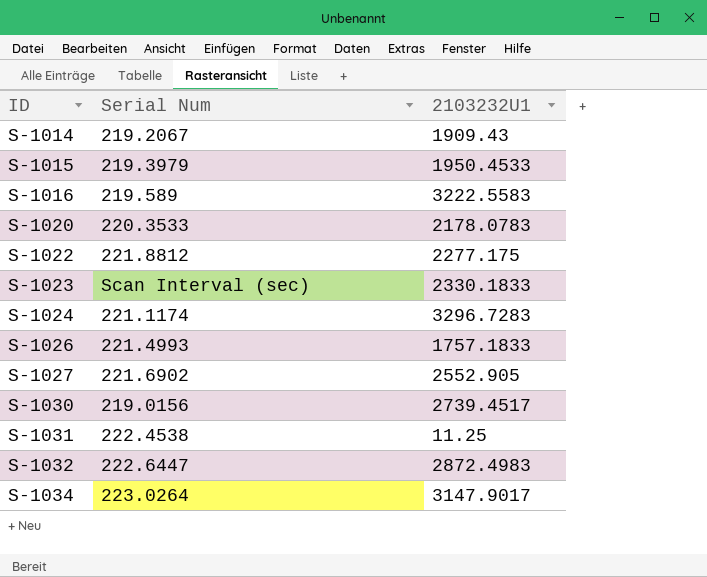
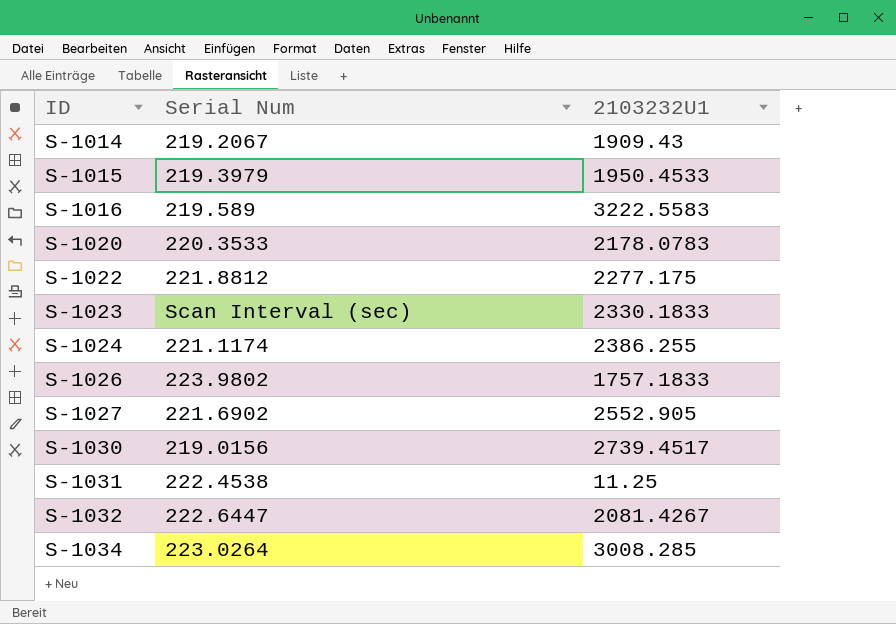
S-1024 | 2103232U1: 3296.7283 -> 2386.255
S-1026 | Serial Num: 221.4993 -> 223.9802
S-1032 | 2103232U1: 2872.4983 -> 2081.4267
S-1034 | 2103232U1: 3147.9017 -> 3008.285

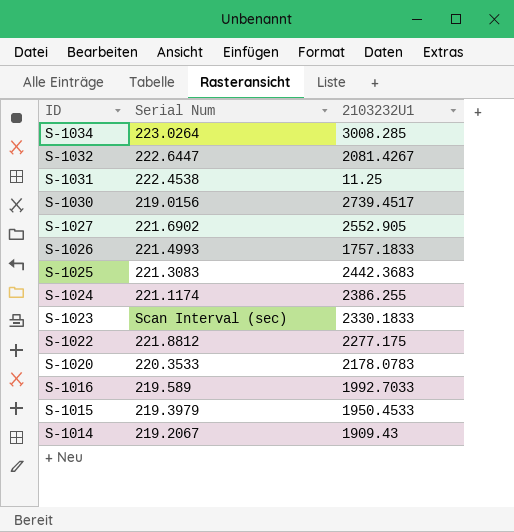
row order: ID ascending -> ID descending
S-1026 | Serial Num: 223.9802 -> 221.4993
row S-1025: none -> 221.3083 | 2442.3683
S-1016 | 2103232U1: 3222.5583 -> 1992.7033

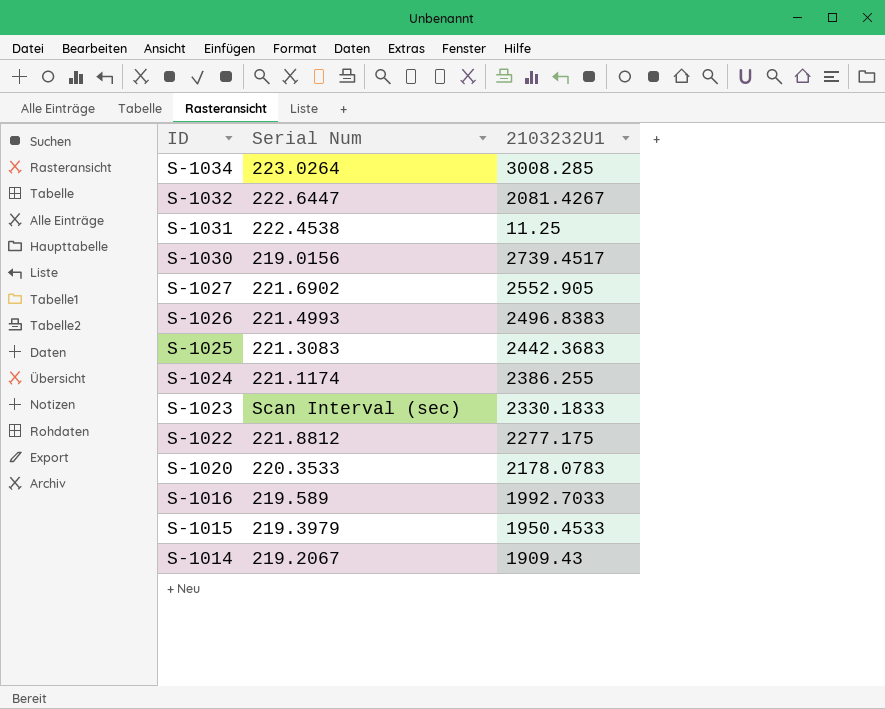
S-1026 | 2103232U1: 1757.1833 -> 2496.8383

